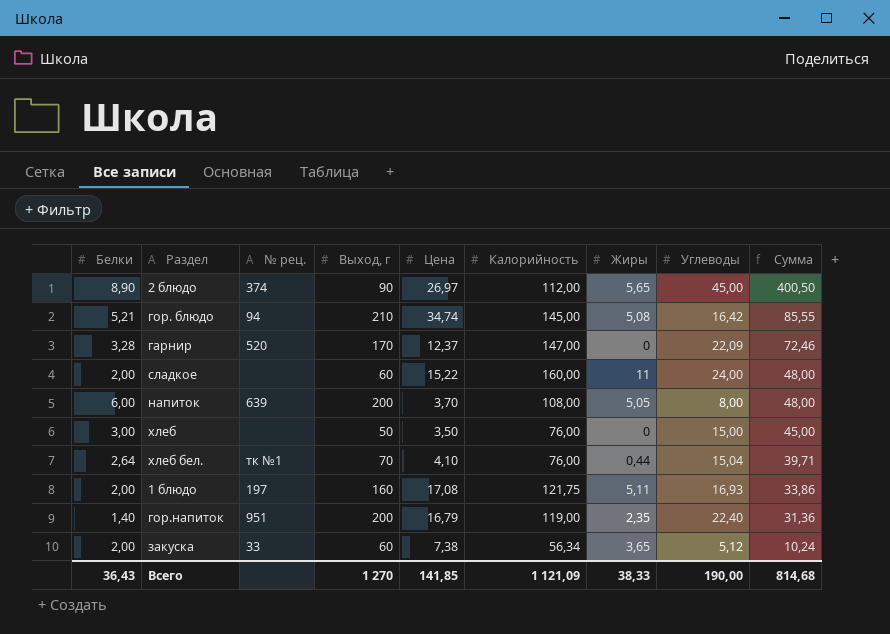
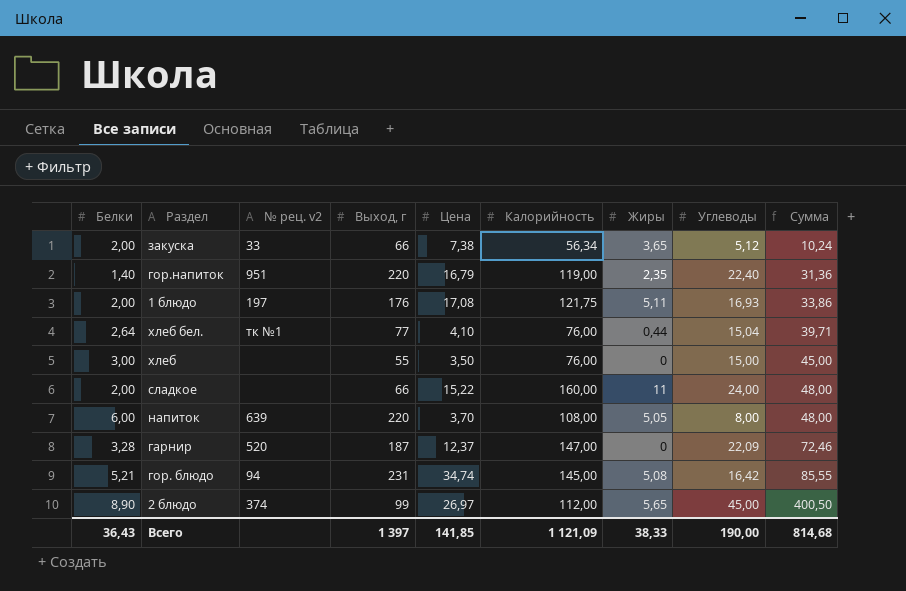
row order: Сумма descending -> Сумма ascending
column name: № рец. -> № рец. v2
закуска | Выход, г: 60 -> 66
гор.напиток | Выход, г: 200 -> 220
1 блюдо | Выход, г: 160 -> 176
хлеб бел. | Выход, г: 70 -> 77
хлеб | Выход, г: 50 -> 55
сладкое | Выход, г: 60 -> 66
напиток | Выход, г: 200 -> 220
гарнир | Выход, г: 170 -> 187
гор. блюдо | Выход, г: 210 -> 231
2 блюдо | Выход, г: 90 -> 99
Всего | Выход, г: 1 270 -> 1 397

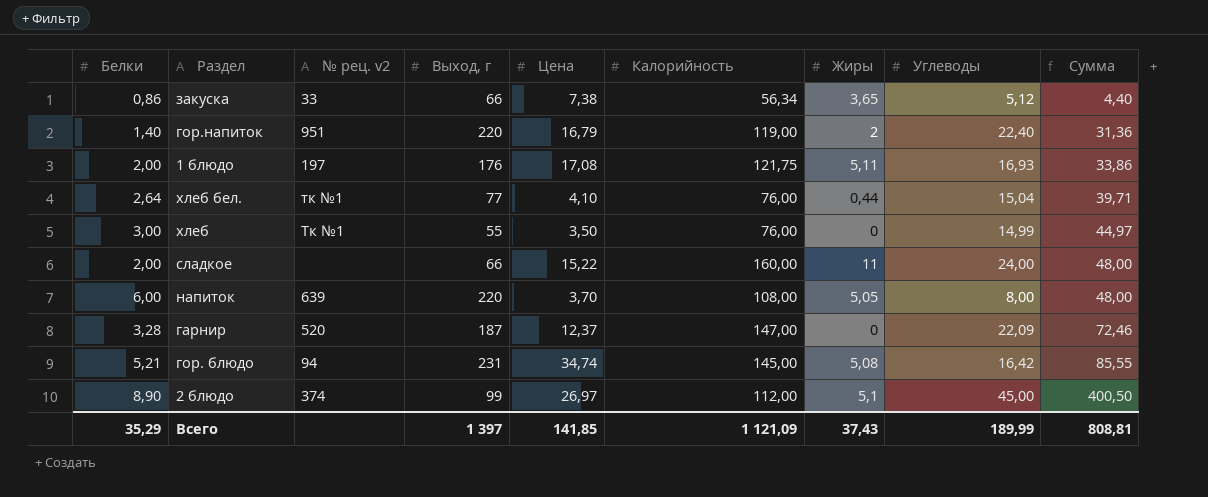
закуска | Белки: 2,00 -> 0,86
закуска | Сумма: 10,24 -> 4,40
гор.напиток | Жиры: 2,35 -> 2
хлеб | № рец. v2: none -> Тк №1
хлеб | Углеводы: 15,00 -> 14,99
хлеб | Сумма: 45,00 -> 44,97
2 блюдо | Жиры: 5,65 -> 5,1
Всего | Белки: 36,43 -> 35,29
Всего | Жиры: 38,33 -> 37,43
Всего | Углеводы: 190,00 -> 189,99
Всего | Сумма: 814,68 -> 808,81

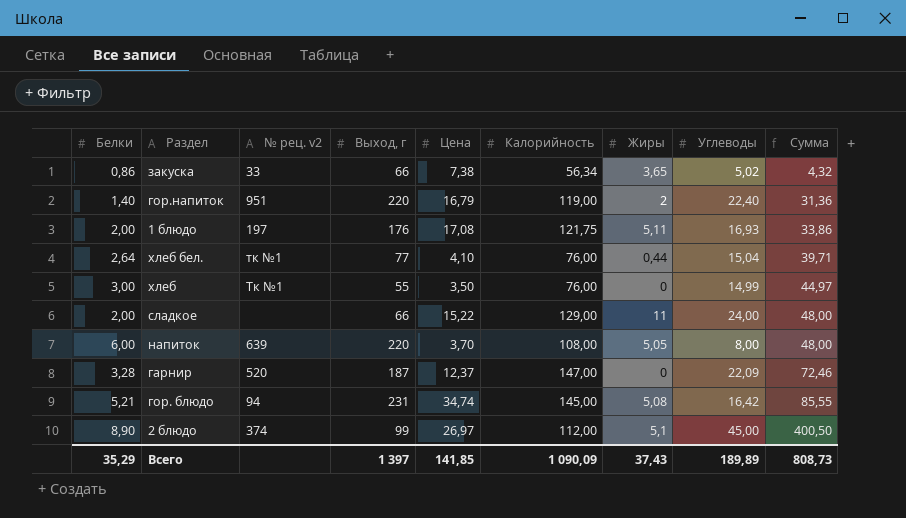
закуска | Углеводы: 5,12 -> 5,02
закуска | Сумма: 4,40 -> 4,32
сладкое | Калорийность: 160,00 -> 129,00
Всего | Калорийность: 1 121,09 -> 1 090,09
Всего | Углеводы: 189,99 -> 189,89
Всего | Сумма: 808,81 -> 808,73

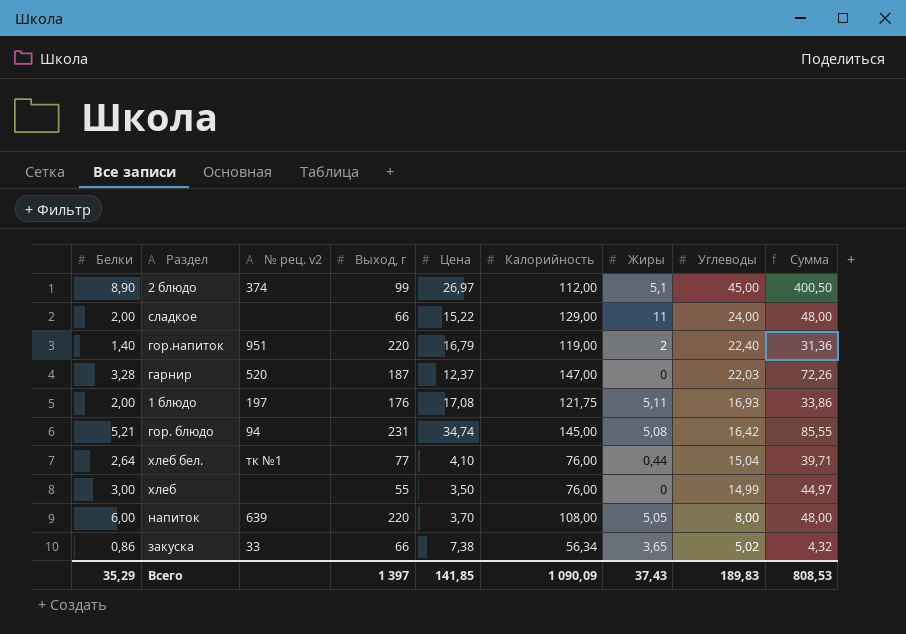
row order: Сумма ascending -> Углеводы descending
гарнир | Углеводы: 22,09 -> 22,03
гарнир | Сумма: 72,46 -> 72,26
хлеб | № рец. v2: Тк №1 -> none
Всего | Углеводы: 189,89 -> 189,83
Всего | Сумма: 808,73 -> 808,53

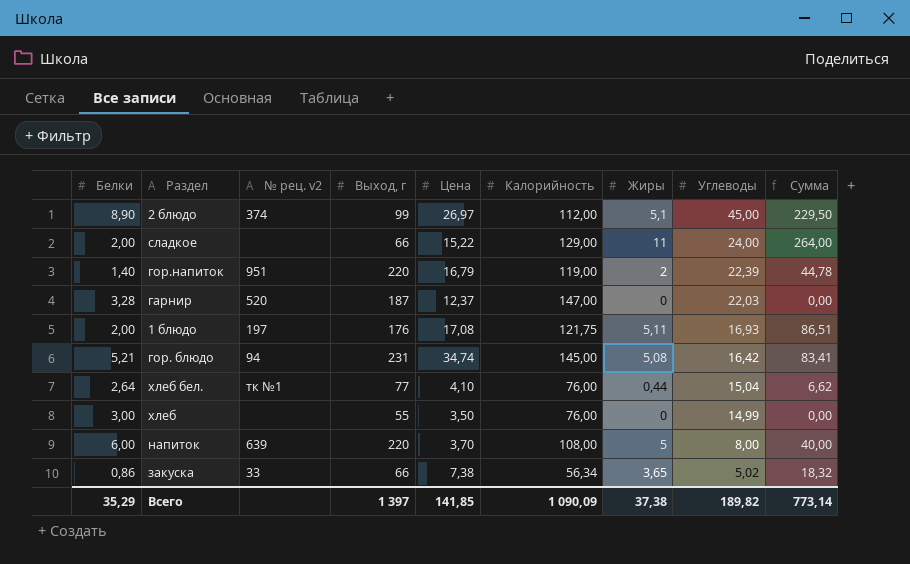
column Сумма | formula: [Белки] * [Углеводы] -> [Жиры] * [Углеводы]
гор.напиток | Углеводы: 22,40 -> 22,39
напиток | Жиры: 5,05 -> 5
Всего | Жиры: 37,43 -> 37,38
Всего | Углеводы: 189,83 -> 189,82
Всего | Сумма: 808,53 -> 773,14

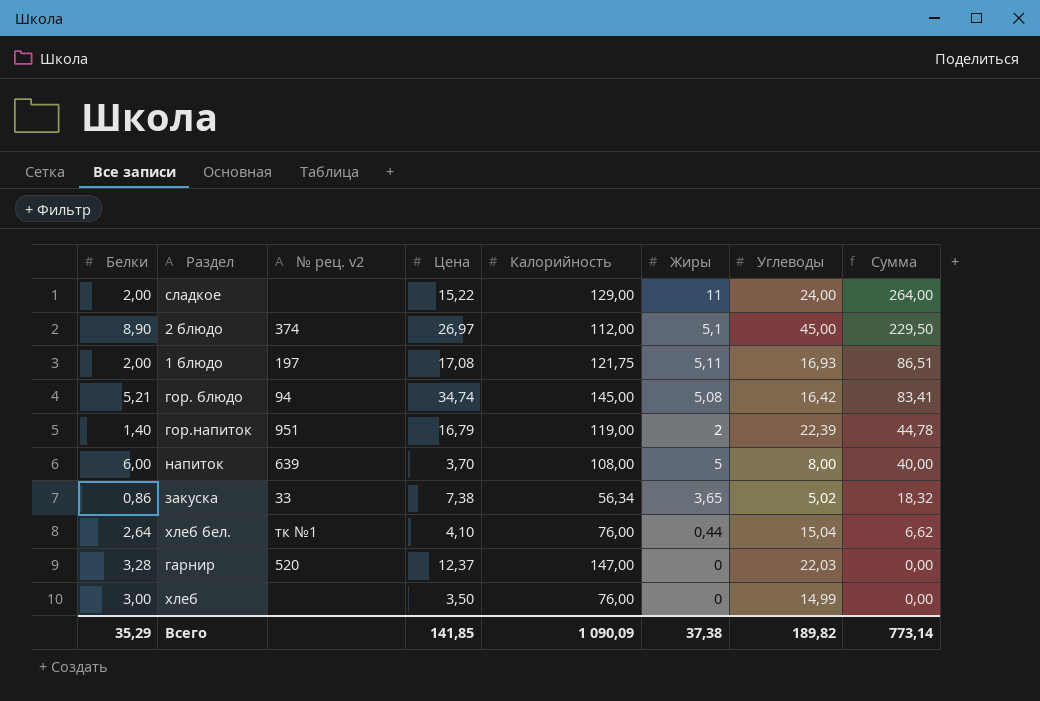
row order: Углеводы descending -> Сумма descending
column Выход, г | position: 4 -> none

